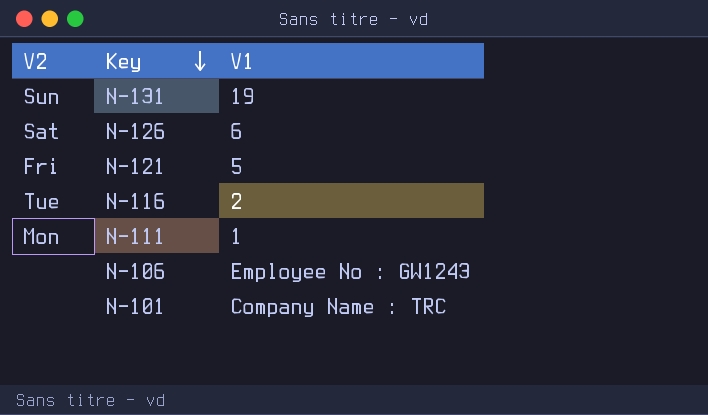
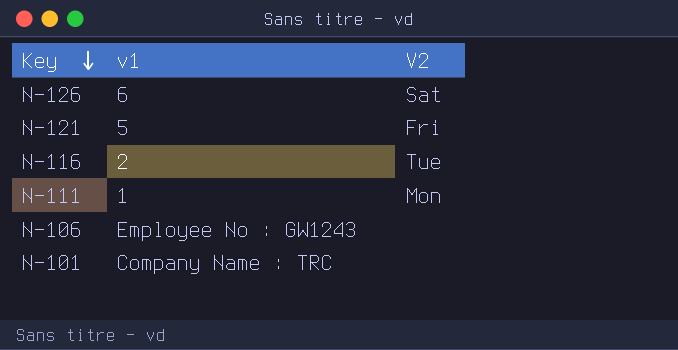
column name: V1 -> v1
column V2 | position: 1 -> 3
row N-131: Sun | 19 -> none

